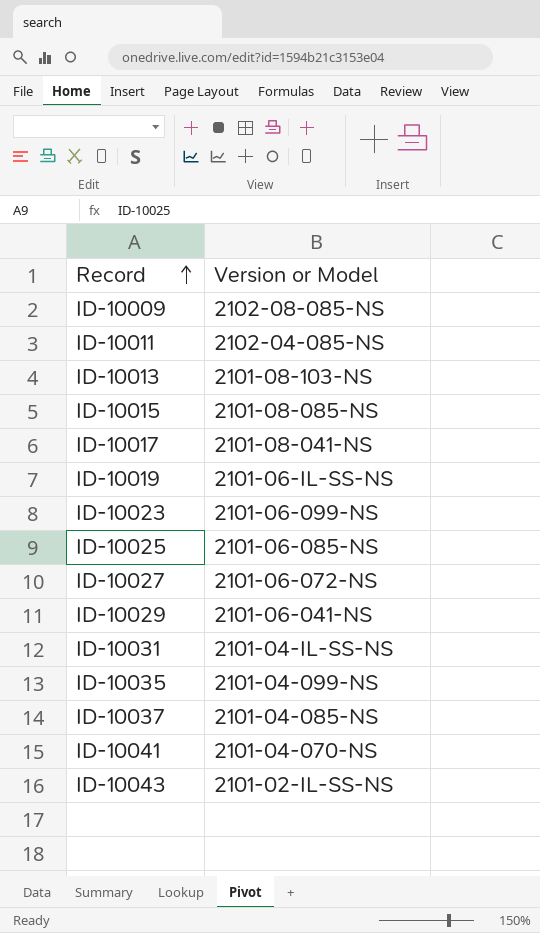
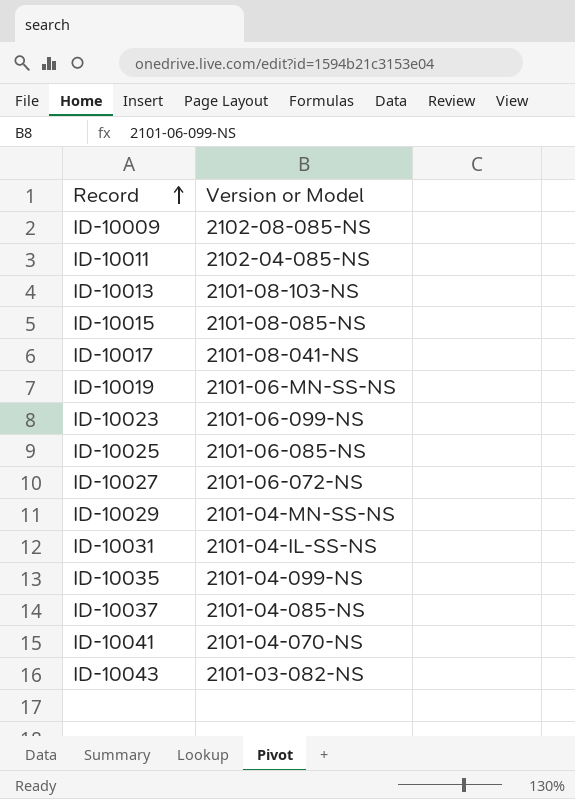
ID-10019 | Version or Model: 2101-06-IL-SS-NS -> 2101-06-MN-SS-NS
ID-10029 | Version or Model: 2101-06-041-NS -> 2101-04-MN-SS-NS
ID-10043 | Version or Model: 2101-02-IL-SS-NS -> 2101-03-082-NS

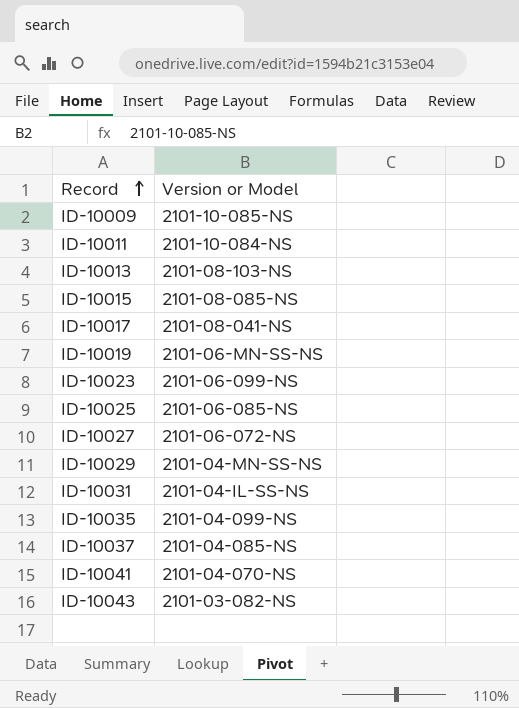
ID-10009 | Version or Model: 2102-08-085-NS -> 2101-10-085-NS
ID-10011 | Version or Model: 2102-04-085-NS -> 2101-10-084-NS

